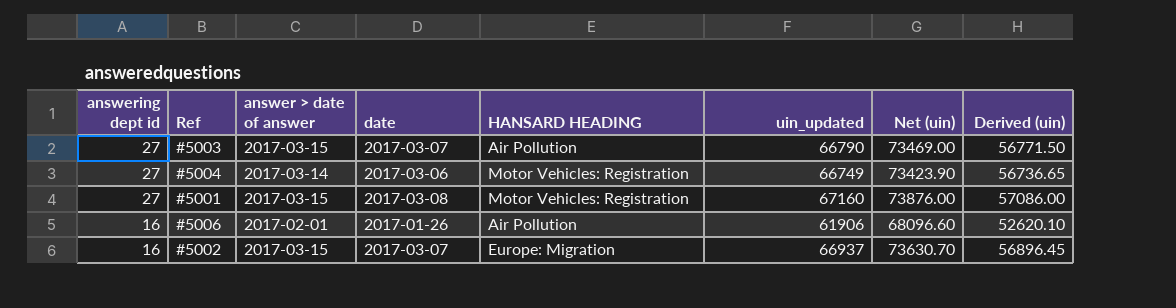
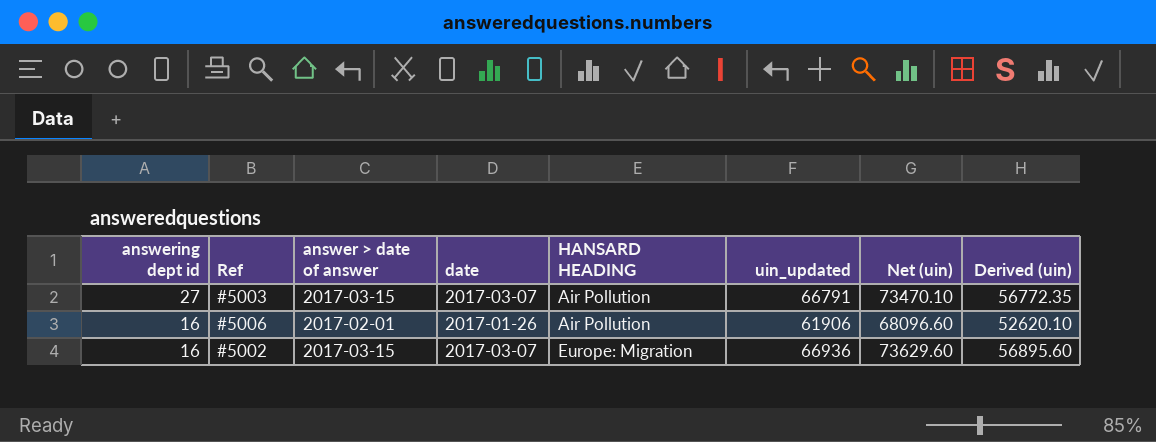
row #5004: 27 | 2017-03-14 | 2017-03-06 | Motor Vehicles: Registration | 66749 | 73423.90 | 56736.65 -> none
row #5001: 27 | 2017-03-15 | 2017-03-08 | Motor Vehicles: Registration | 67160 | 73876.00 | 57086.00 -> none
#5003 | uin_updated: 66790 -> 66791
#5003 | Net (uin): 73469.00 -> 73470.10
#5003 | Derived (uin): 56771.50 -> 56772.35
#5002 | uin_updated: 66937 -> 66936
#5002 | Net (uin): 73630.70 -> 73629.60
#5002 | Derived (uin): 56896.45 -> 56895.60

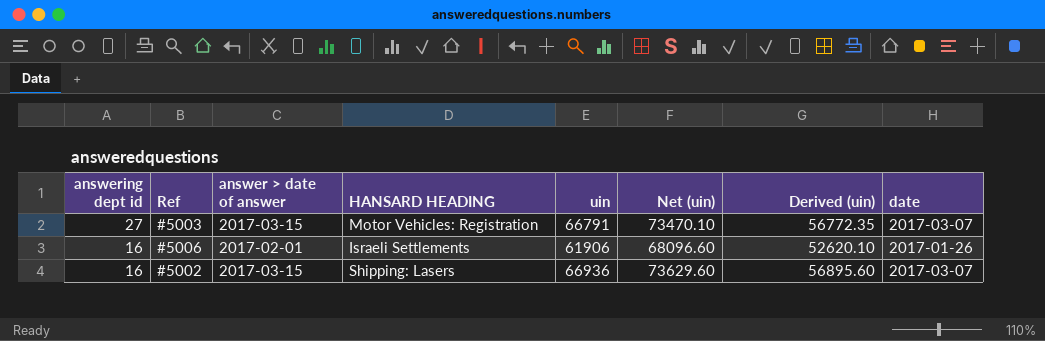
column name: uin_updated -> uin
column date | position: 4 -> 8
#5003 | HANSARD HEADING: Air Pollution -> Motor Vehicles: Registration
#5006 | HANSARD HEADING: Air Pollution -> Israeli Settlements
#5002 | HANSARD HEADING: Europe: Migration -> Shipping: Lasers

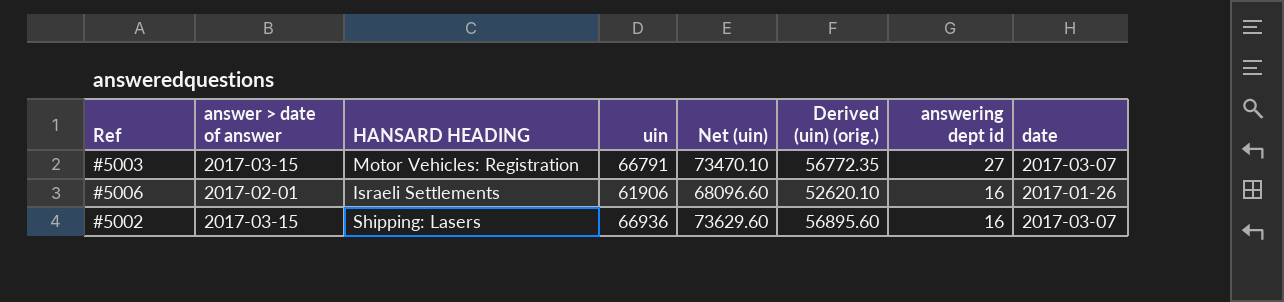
column name: Derived (uin) -> Derived (uin) (orig.)
column answering dept id | position: 1 -> 7

